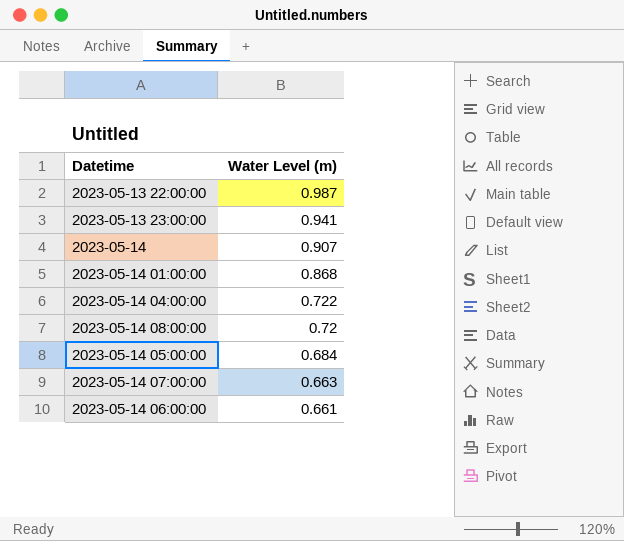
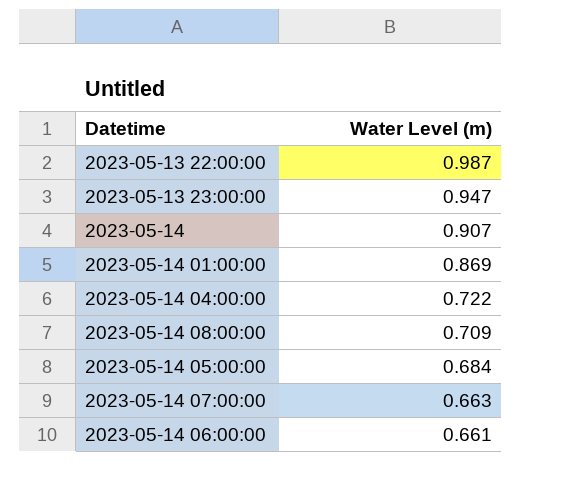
2023-05-13 23:00:00 | Water Level (m): 0.941 -> 0.947
2023-05-14 01:00:00 | Water Level (m): 0.868 -> 0.869
2023-05-14 08:00:00 | Water Level (m): 0.72 -> 0.709

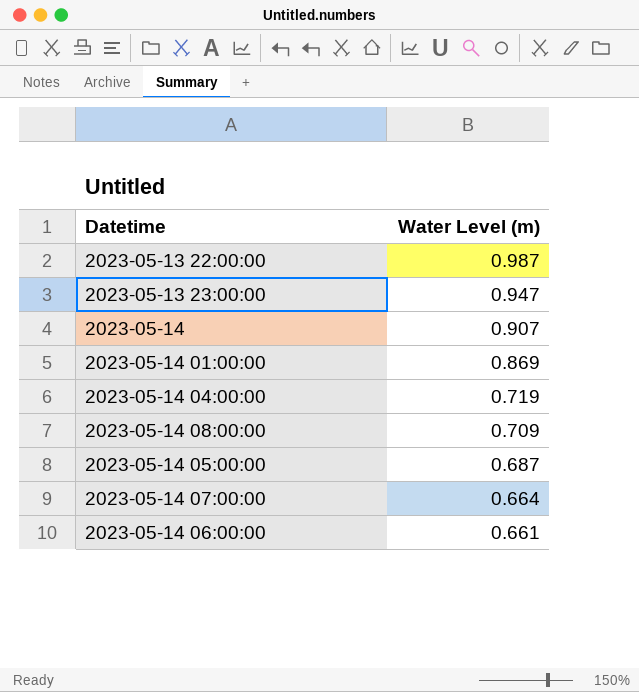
2023-05-14 04:00:00 | Water Level (m): 0.722 -> 0.719
2023-05-14 05:00:00 | Water Level (m): 0.684 -> 0.687
2023-05-14 07:00:00 | Water Level (m): 0.663 -> 0.664

